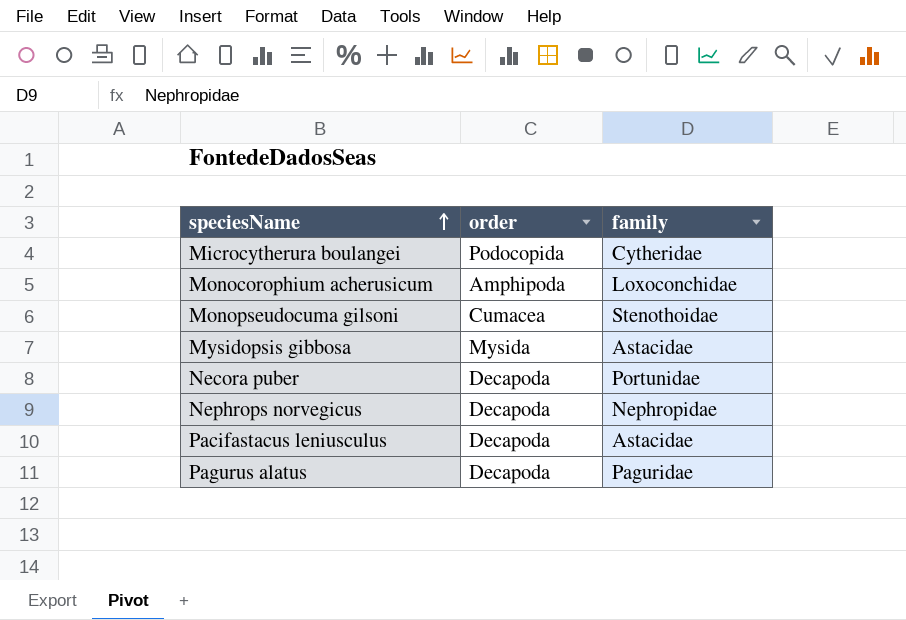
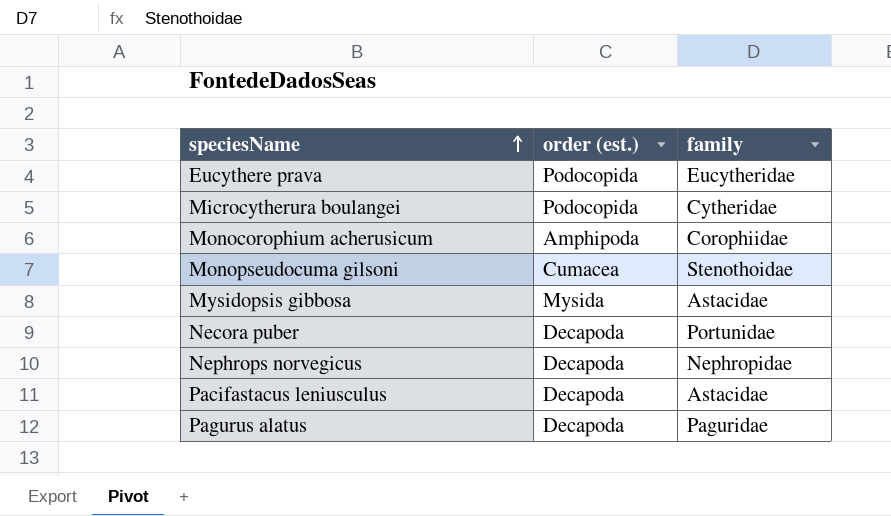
column name: order -> order (est.)
row Eucythere prava: none -> Podocopida | Eucytheridae
Monocorophium acherusicum | family: Loxoconchidae -> Corophiidae

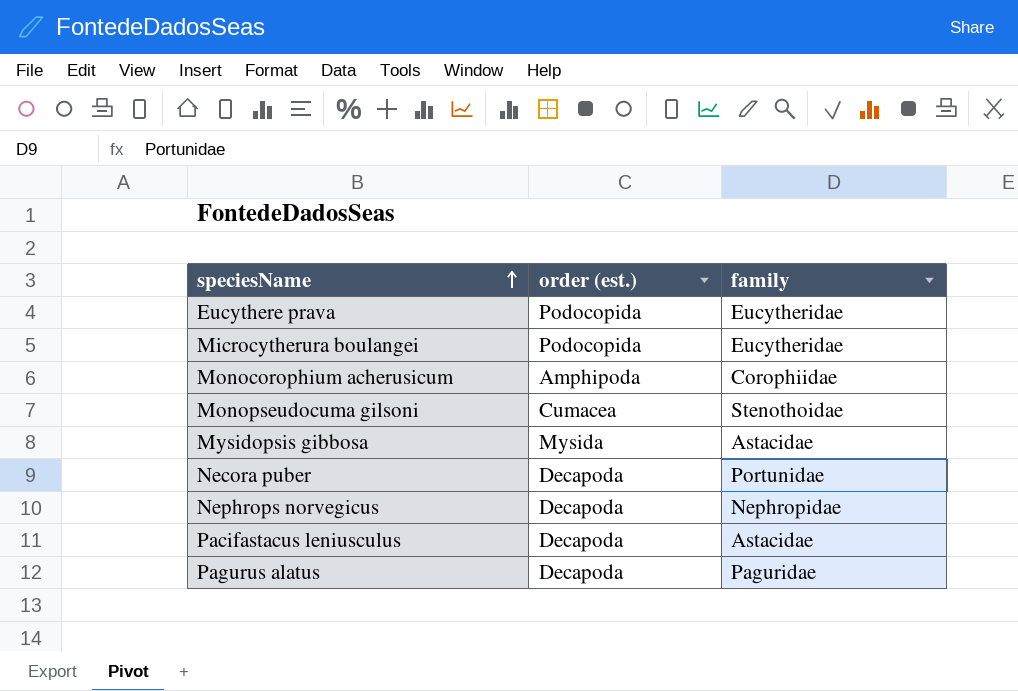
Microcytherura boulangei | family: Cytheridae -> Eucytheridae

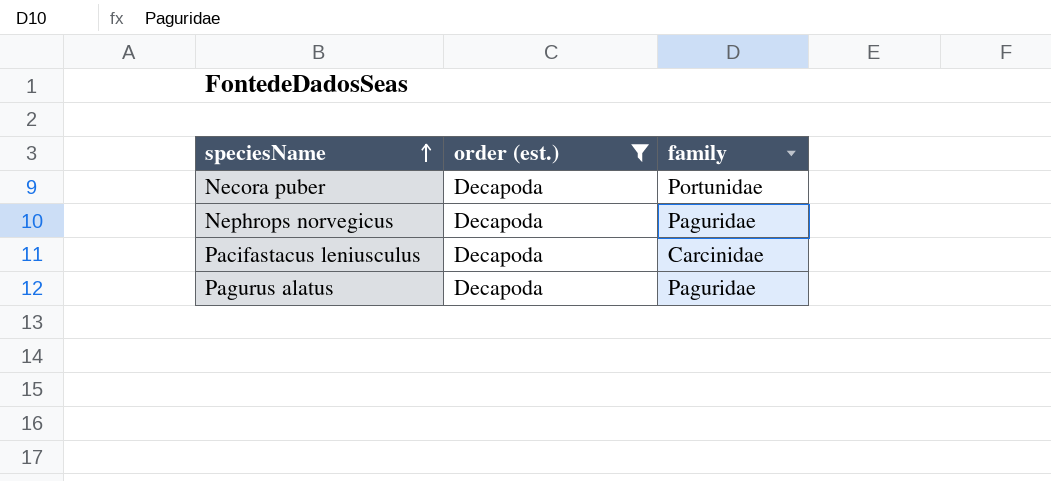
filter: none -> order (est.) = Decapoda
Nephrops norvegicus | family: Nephropidae -> Paguridae
Pacifastacus leniusculus | family: Astacidae -> Carcinidae

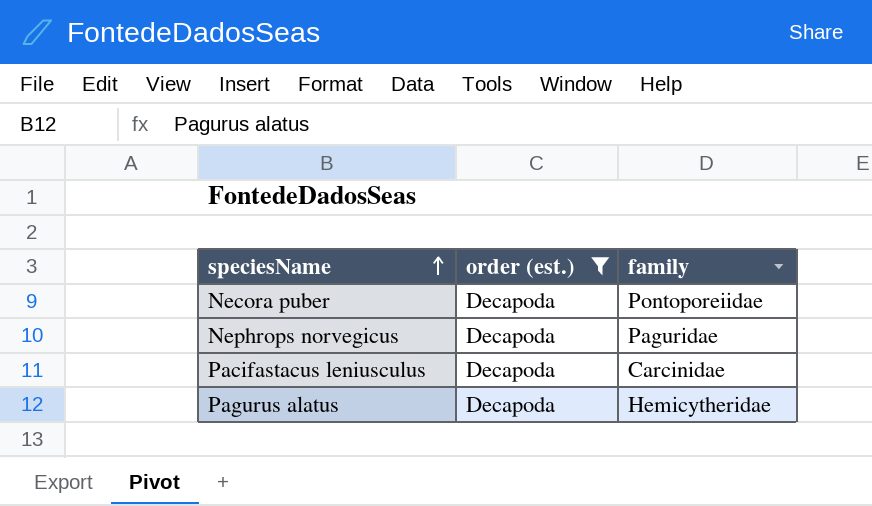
Necora puber | family: Portunidae -> Pontoporeiidae
Pagurus alatus | family: Paguridae -> Hemicytheridae

